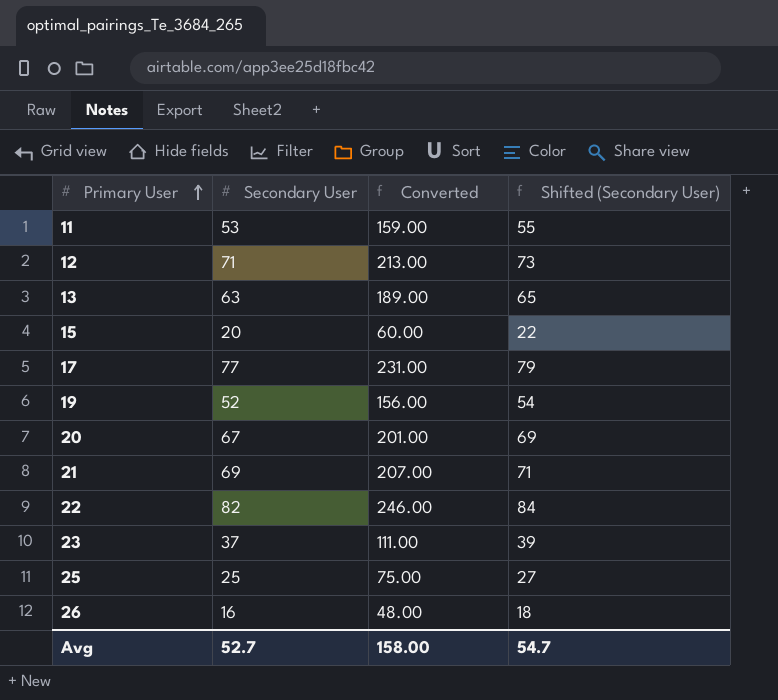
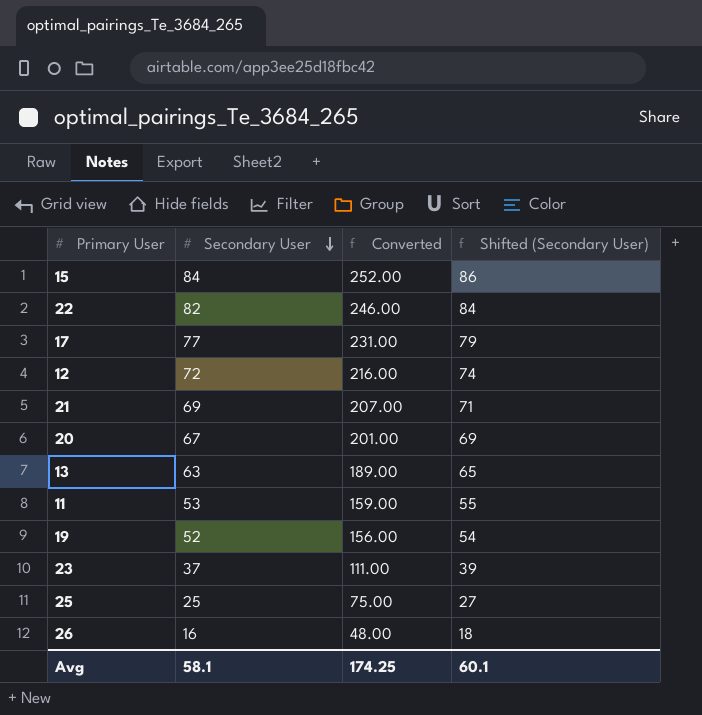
row order: Primary User ascending -> Secondary User descending
15 | Secondary User: 20 -> 84
15 | Converted: 60.00 -> 252.00
15 | Shifted (Secondary User): 22 -> 86
12 | Secondary User: 71 -> 72
12 | Converted: 213.00 -> 216.00
12 | Shifted (Secondary User): 73 -> 74
Avg | Secondary User: 52.7 -> 58.1
Avg | Converted: 158.00 -> 174.25
Avg | Shifted (Secondary User): 54.7 -> 60.1

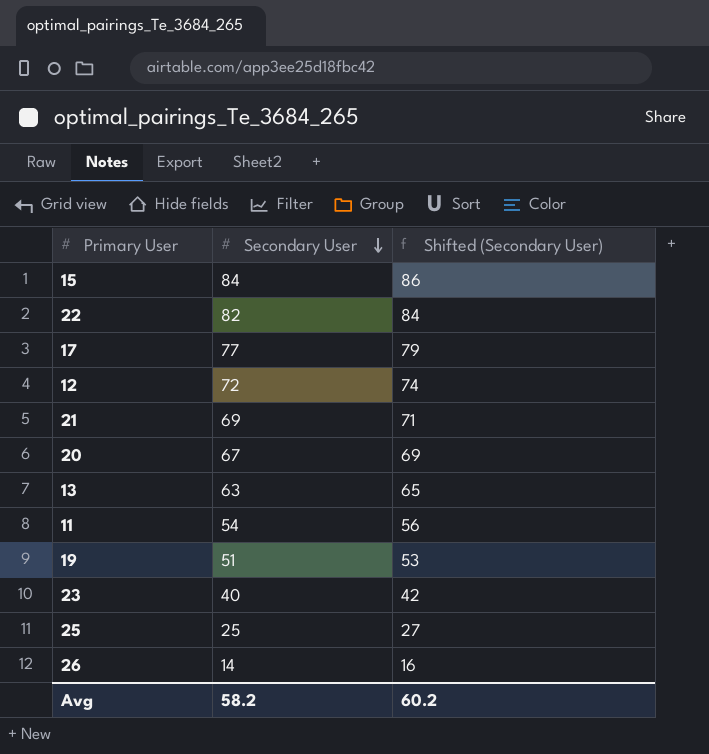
column Converted | formula: [Secondary User] * 3 -> none
11 | Secondary User: 53 -> 54
11 | Shifted (Secondary User): 55 -> 56
19 | Secondary User: 52 -> 51
19 | Shifted (Secondary User): 54 -> 53
23 | Secondary User: 37 -> 40
23 | Shifted (Secondary User): 39 -> 42
26 | Secondary User: 16 -> 14
26 | Shifted (Secondary User): 18 -> 16
Avg | Secondary User: 58.1 -> 58.2
Avg | Shifted (Secondary User): 60.1 -> 60.2

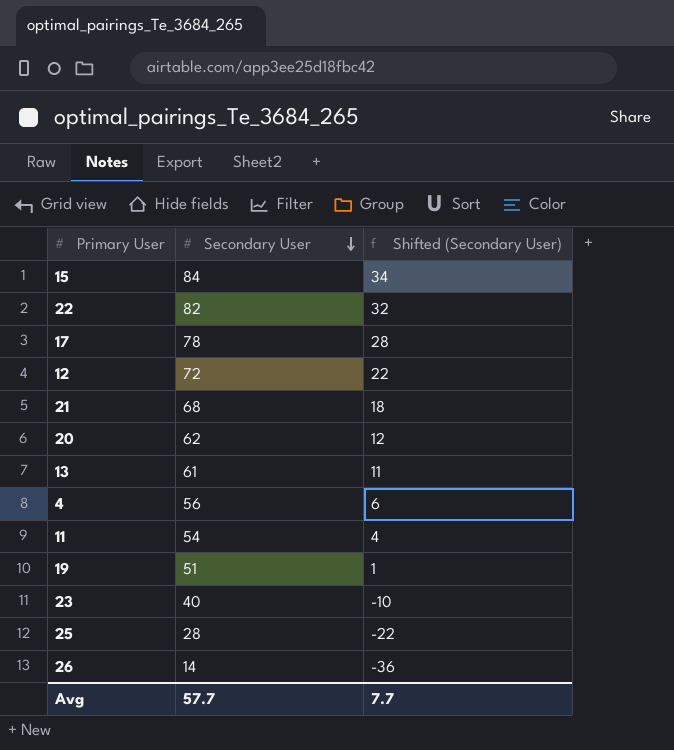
column Shifted (Secondary User) | formula: [Secondary User] + 2 -> [Secondary User] - 50
17 | Secondary User: 77 -> 78
21 | Secondary User: 69 -> 68
20 | Secondary User: 67 -> 62
13 | Secondary User: 63 -> 61
row 4: none -> 56 | 6
25 | Secondary User: 25 -> 28
Avg | Secondary User: 58.2 -> 57.7
Avg | Shifted (Secondary User): 60.2 -> 7.7

